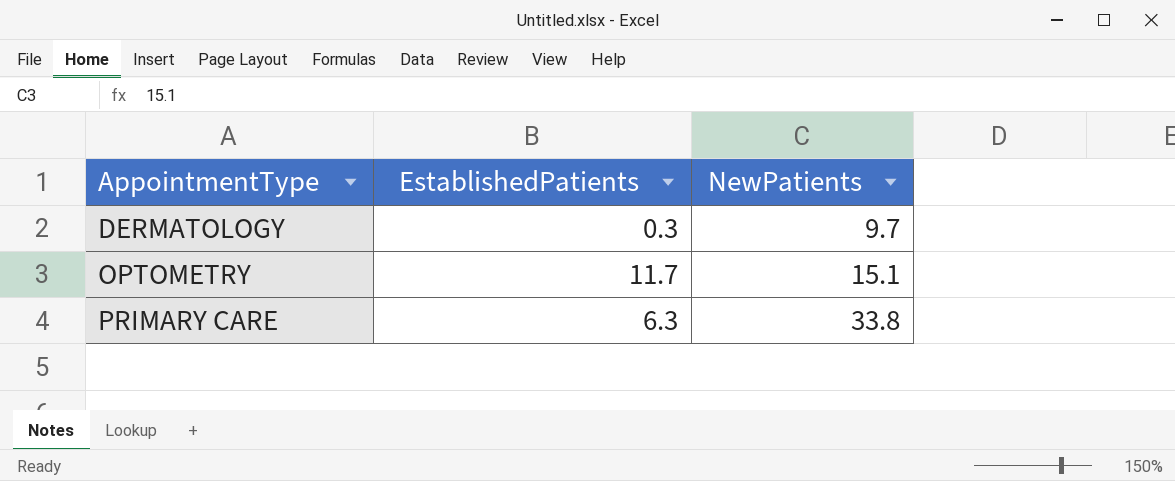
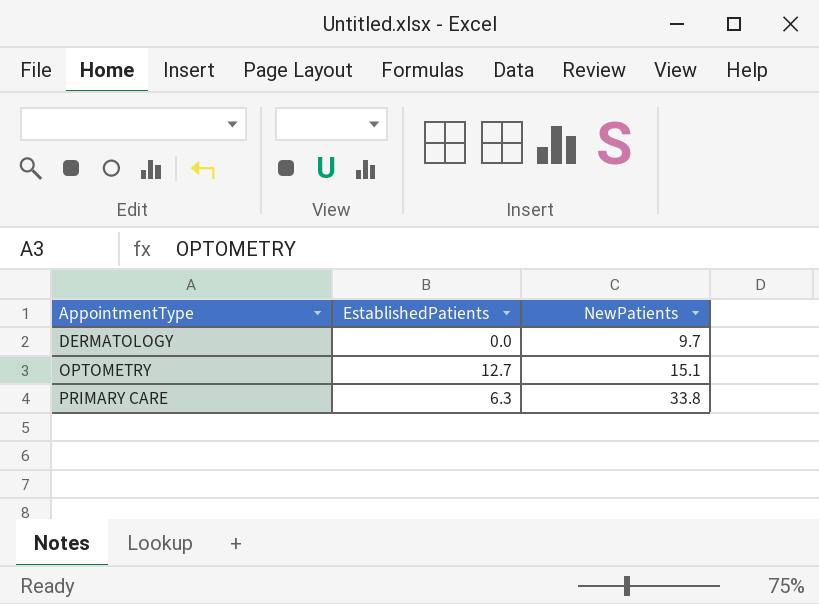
DERMATOLOGY | EstablishedPatients: 0.3 -> 0.0
OPTOMETRY | EstablishedPatients: 11.7 -> 12.7

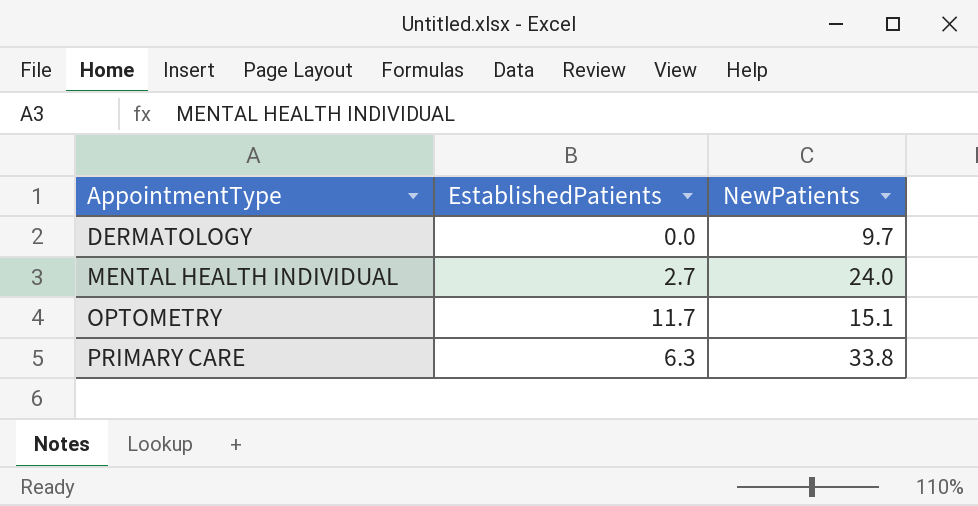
row MENTAL HEALTH INDIVIDUAL: none -> 2.7 | 24.0
OPTOMETRY | EstablishedPatients: 12.7 -> 11.7

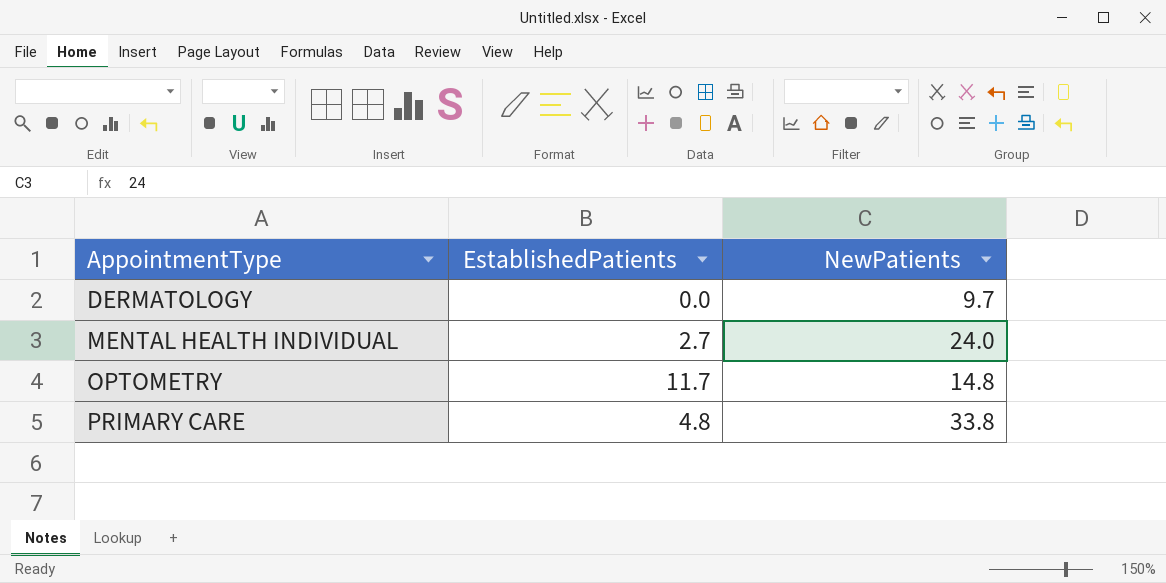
OPTOMETRY | NewPatients: 15.1 -> 14.8
PRIMARY CARE | EstablishedPatients: 6.3 -> 4.8

